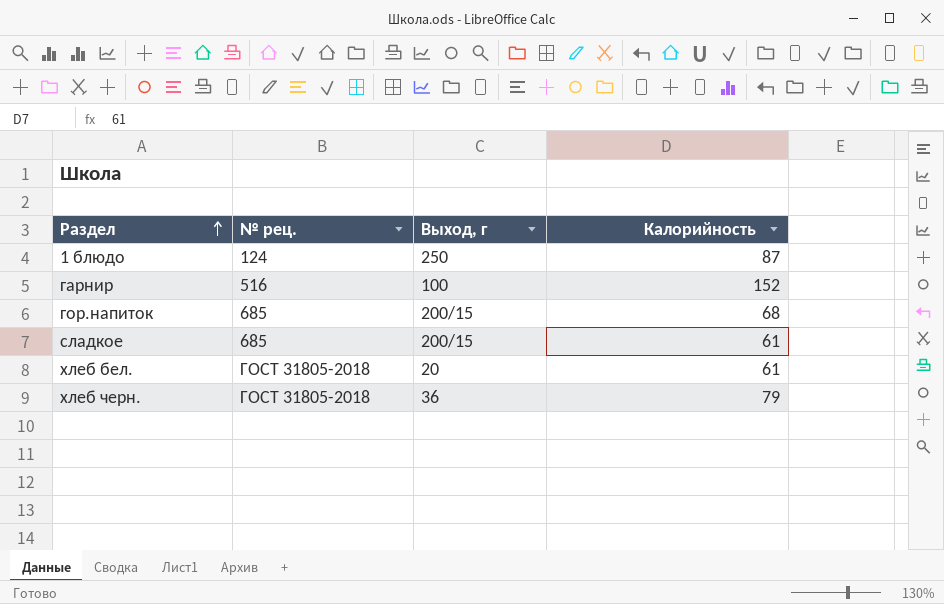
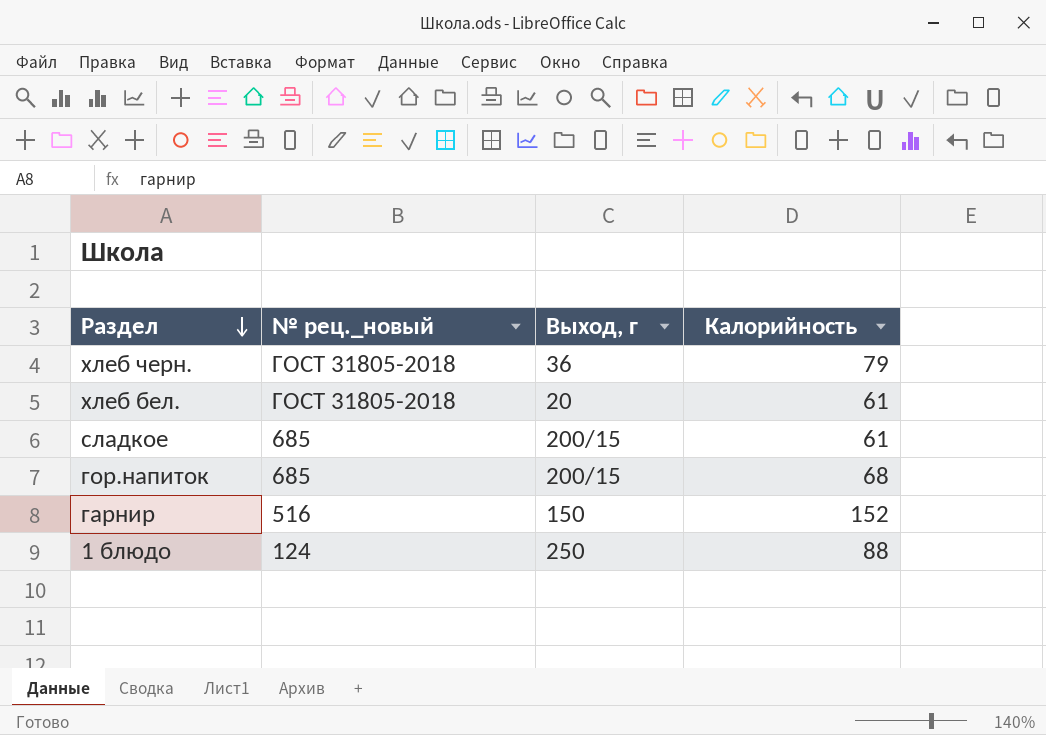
row order: Раздел ascending -> Раздел descending
column name: № рец. -> № рец._новый
гарнир | Выход, г: 100 -> 150
1 блюдо | Калорийность: 87 -> 88

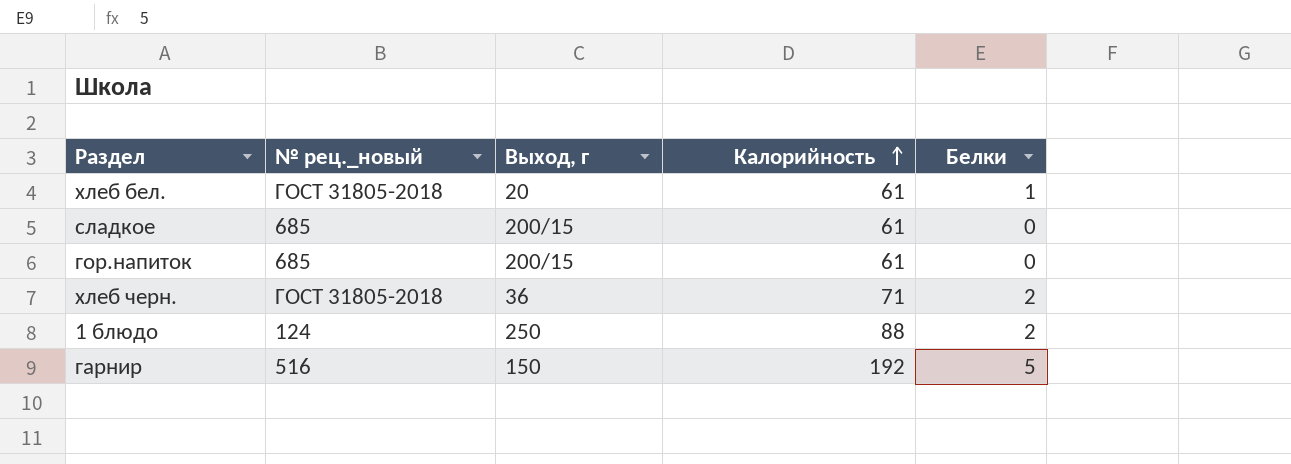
row order: Раздел descending -> Калорийность ascending
column Белки | position: none -> 5
гор.напиток | Калорийность: 68 -> 61
хлеб черн. | Калорийность: 79 -> 71
гарнир | Калорийность: 152 -> 192

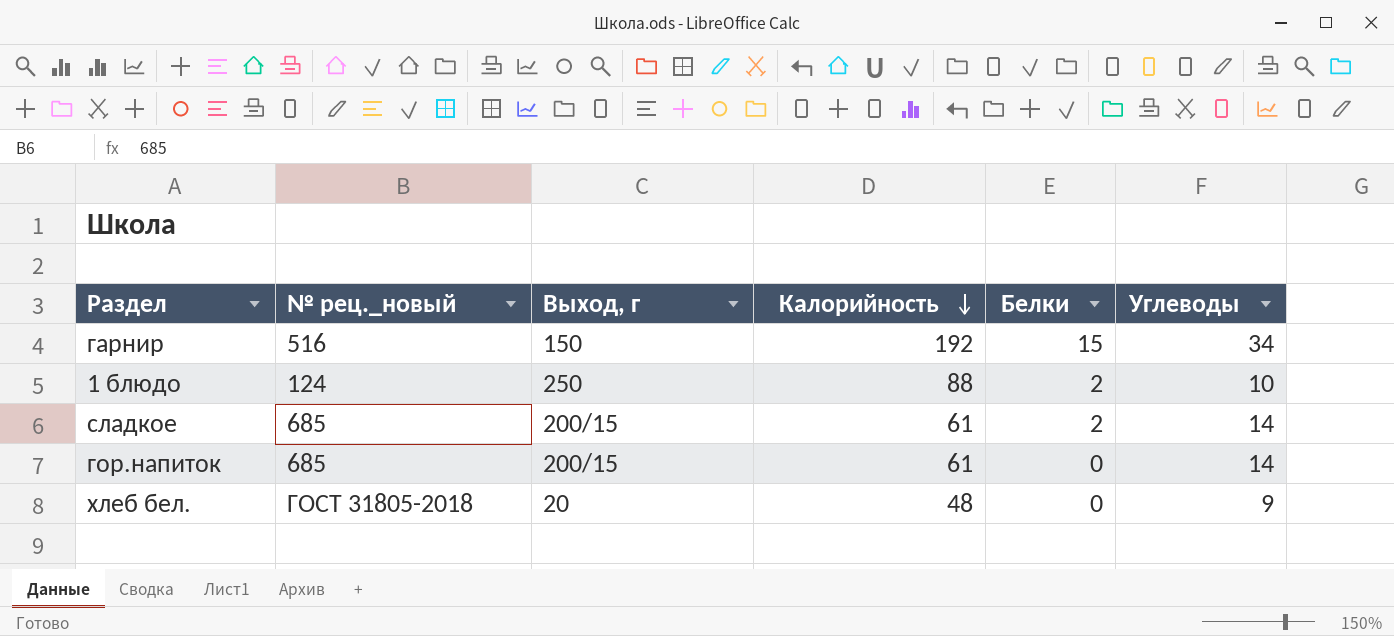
row order: Калорийность ascending -> Калорийность descending
column Углеводы | position: none -> 6
row хлеб черн.: ГОСТ 31805-2018 | 36 | 71 | 2 -> none
гарнир | Белки: 5 -> 15
сладкое | Белки: 0 -> 2
хлеб бел. | Калорийность: 61 -> 48
хлеб бел. | Белки: 1 -> 0

